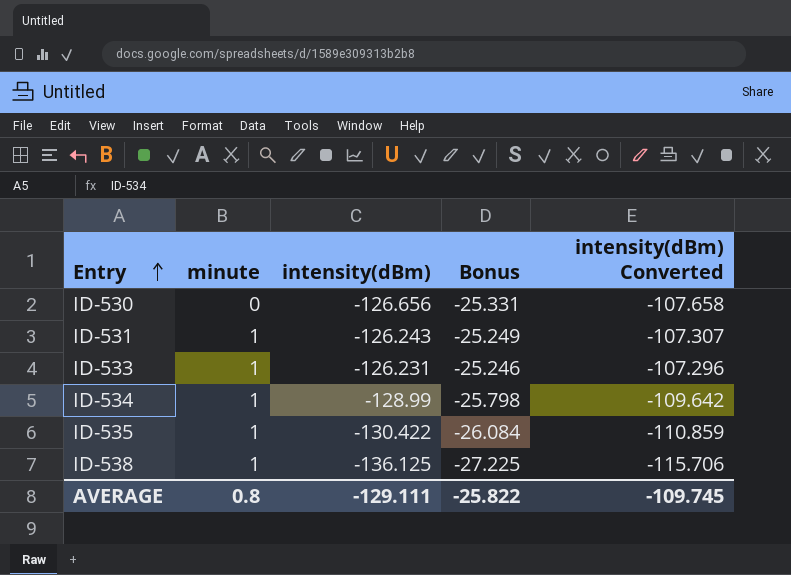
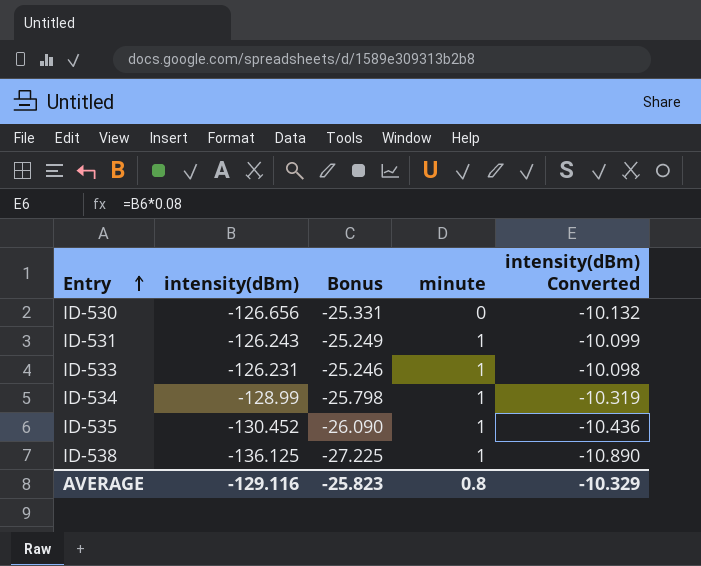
column minute | position: 2 -> 4
column intensity(dBm) Converted | formula: [intensity(dBm)] * 0.85 -> [intensity(dBm)] * 0.08
ID-535 | intensity(dBm): -130.422 -> -130.452
ID-535 | Bonus: -26.084 -> -26.090
AVERAGE | intensity(dBm): -129.111 -> -129.116
AVERAGE | Bonus: -25.822 -> -25.823
AVERAGE | intensity(dBm) Converted: -109.745 -> -10.329

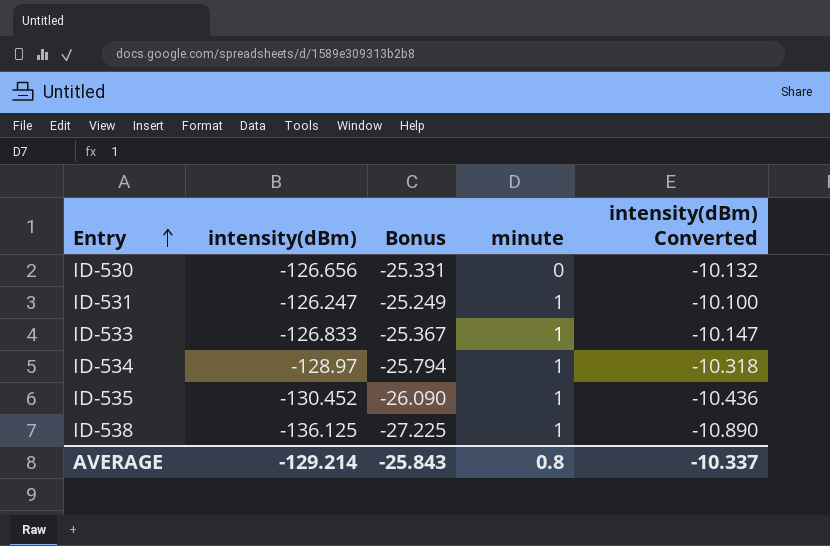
ID-531 | intensity(dBm): -126.243 -> -126.247
ID-531 | intensity(dBm) Converted: -10.099 -> -10.100
ID-533 | intensity(dBm): -126.231 -> -126.833
ID-533 | Bonus: -25.246 -> -25.367
ID-533 | intensity(dBm) Converted: -10.098 -> -10.147
ID-534 | intensity(dBm): -128.99 -> -128.97
ID-534 | Bonus: -25.798 -> -25.794
ID-534 | intensity(dBm) Converted: -10.319 -> -10.318
AVERAGE | intensity(dBm): -129.116 -> -129.214
AVERAGE | Bonus: -25.823 -> -25.843
AVERAGE | intensity(dBm) Converted: -10.329 -> -10.337

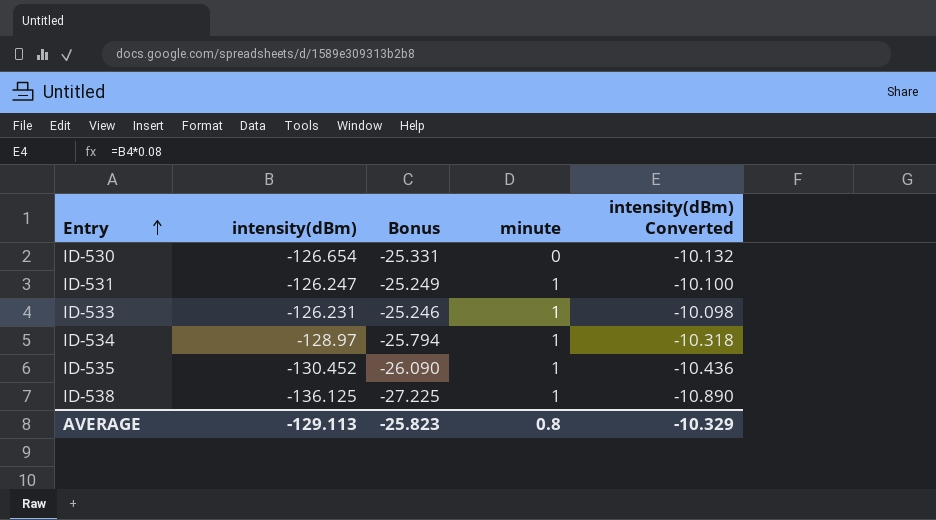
ID-530 | intensity(dBm): -126.656 -> -126.654
ID-533 | intensity(dBm): -126.833 -> -126.231
ID-533 | Bonus: -25.367 -> -25.246
ID-533 | intensity(dBm) Converted: -10.147 -> -10.098
AVERAGE | intensity(dBm): -129.214 -> -129.113
AVERAGE | Bonus: -25.843 -> -25.823
AVERAGE | intensity(dBm) Converted: -10.337 -> -10.329

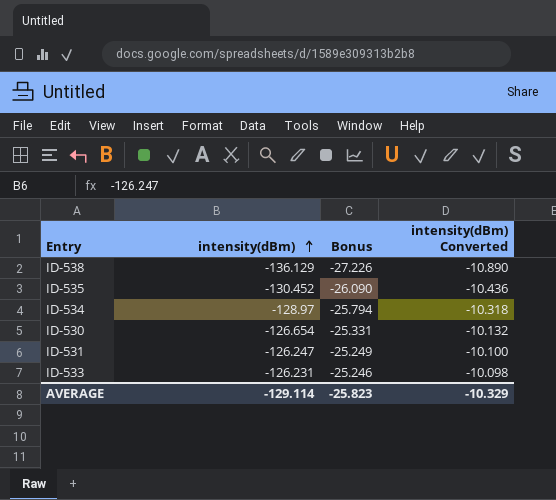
row order: Entry ascending -> intensity(dBm) ascending
column minute | position: 4 -> none
ID-538 | intensity(dBm): -136.125 -> -136.129
ID-538 | Bonus: -27.225 -> -27.226
AVERAGE | intensity(dBm): -129.113 -> -129.114

